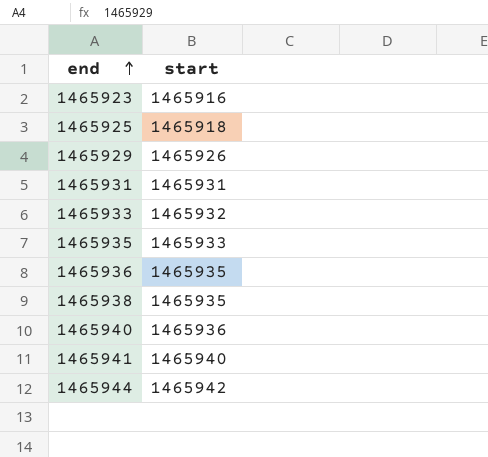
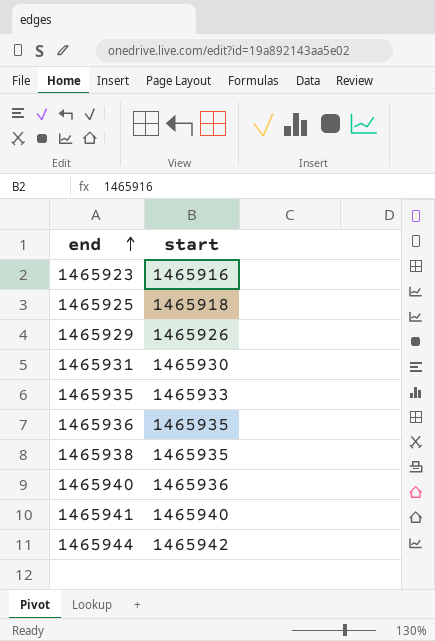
row 1465933: 1465932 -> none
1465931 | start: 1465931 -> 1465930

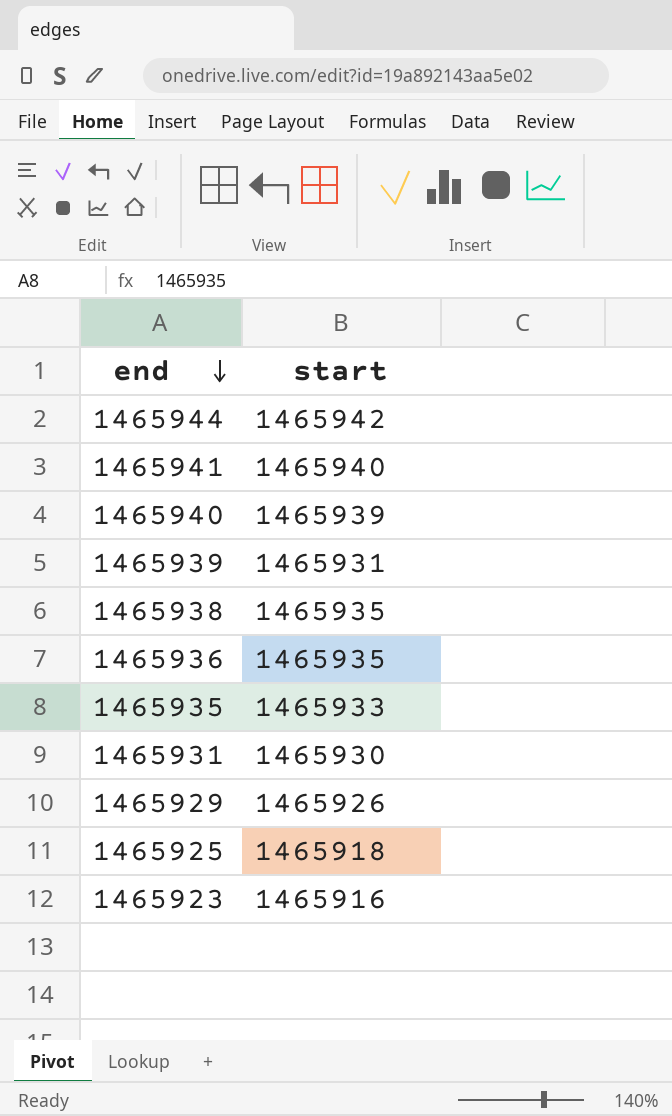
row order: end ascending -> end descending
1465940 | start: 1465936 -> 1465939
row 1465939: none -> 1465931

